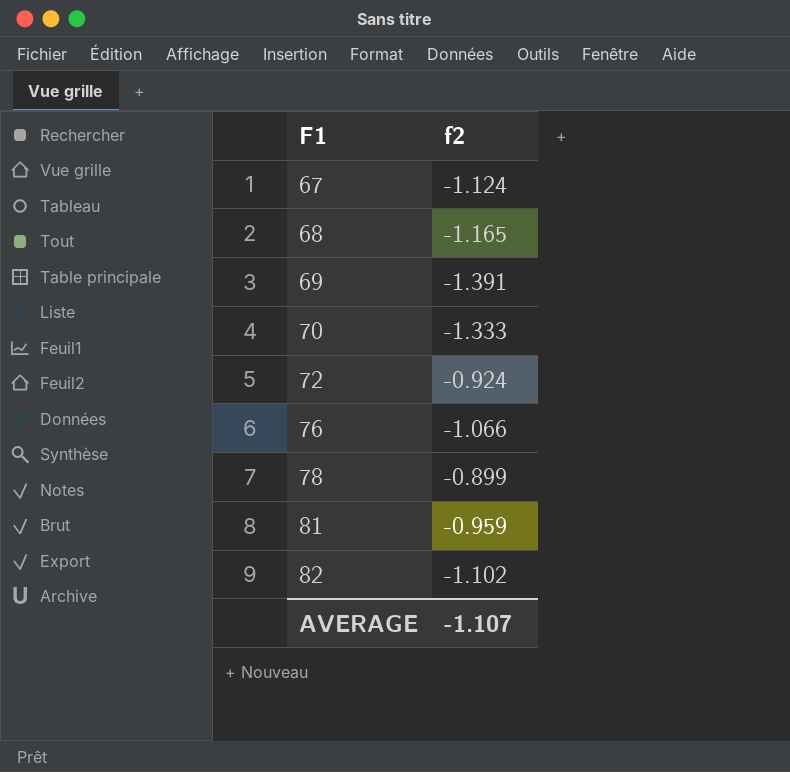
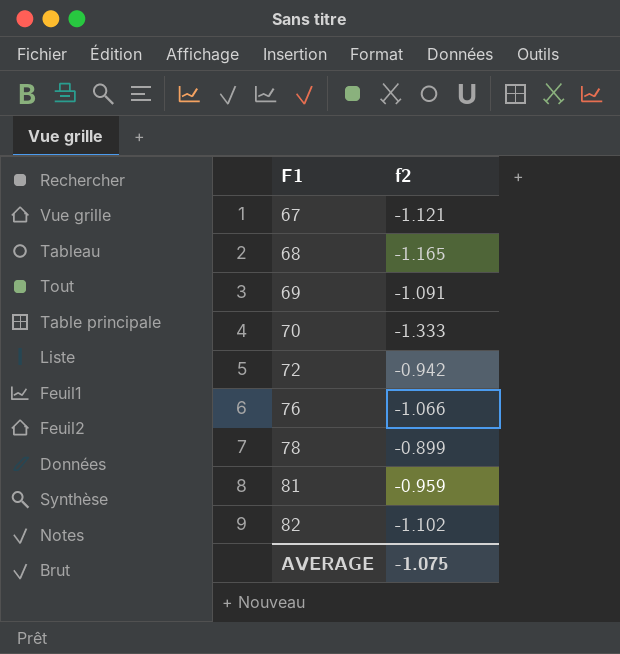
67 | f2: -1.124 -> -1.121
69 | f2: -1.391 -> -1.091
72 | f2: -0.924 -> -0.942
AVERAGE | f2: -1.107 -> -1.075

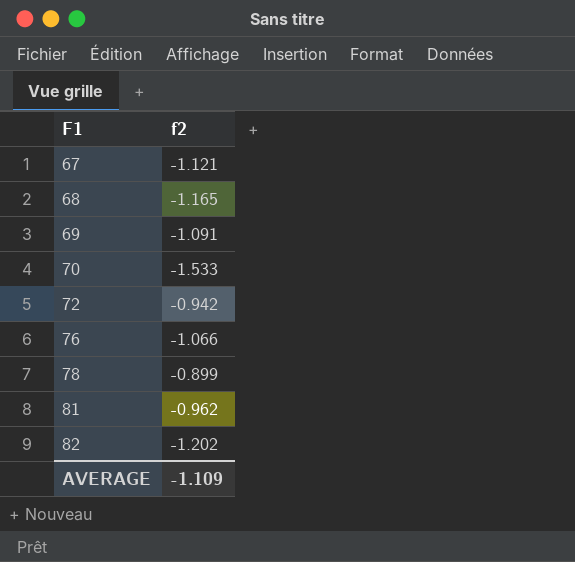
70 | f2: -1.333 -> -1.533
81 | f2: -0.959 -> -0.962
82 | f2: -1.102 -> -1.202
AVERAGE | f2: -1.075 -> -1.109

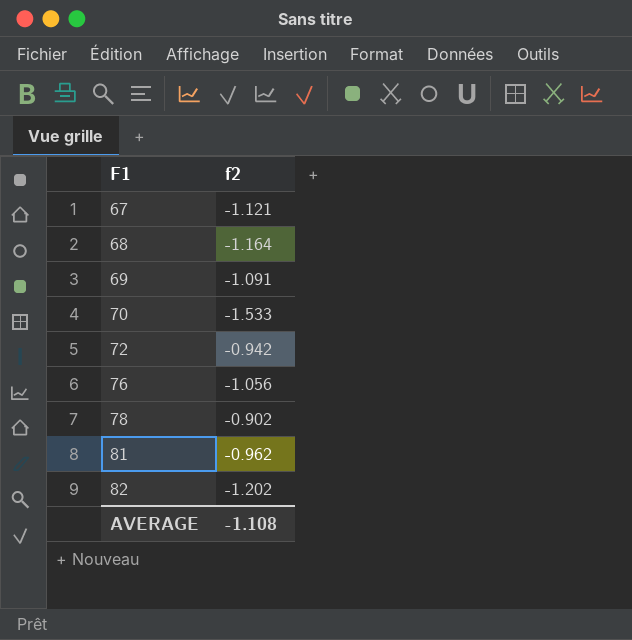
68 | f2: -1.165 -> -1.164
76 | f2: -1.066 -> -1.056
78 | f2: -0.899 -> -0.902
AVERAGE | f2: -1.109 -> -1.108

